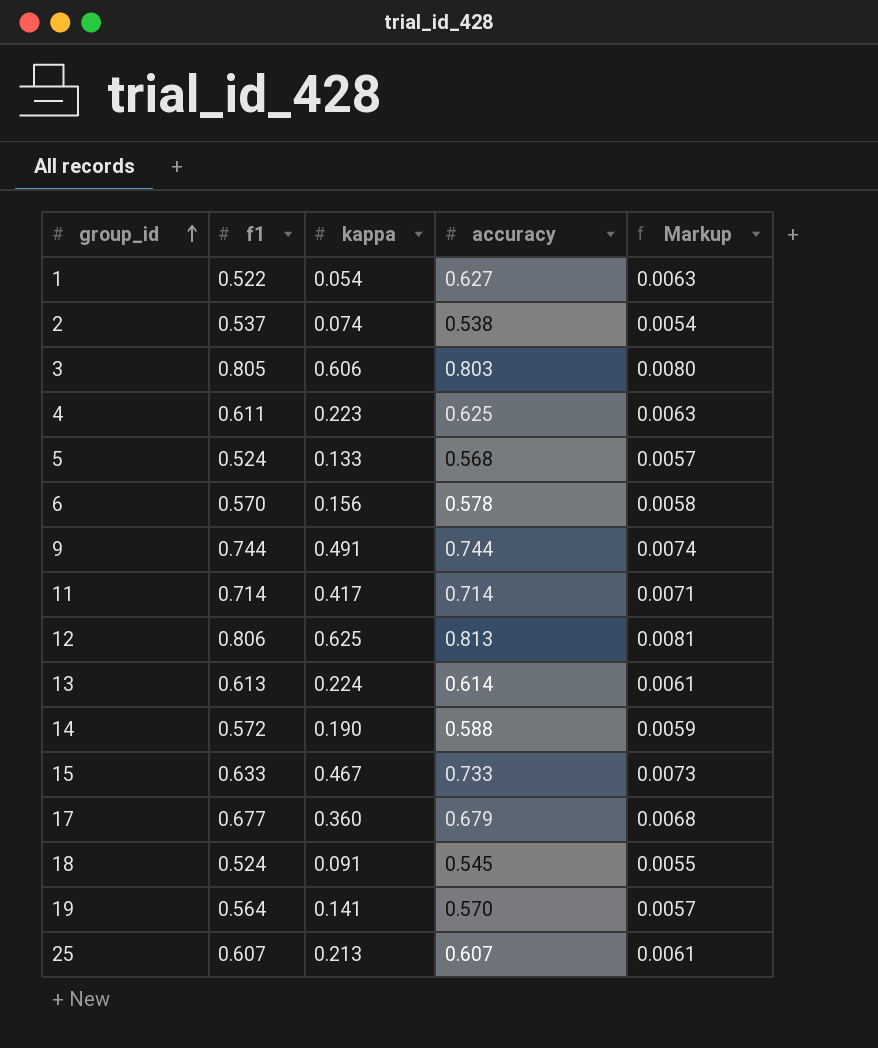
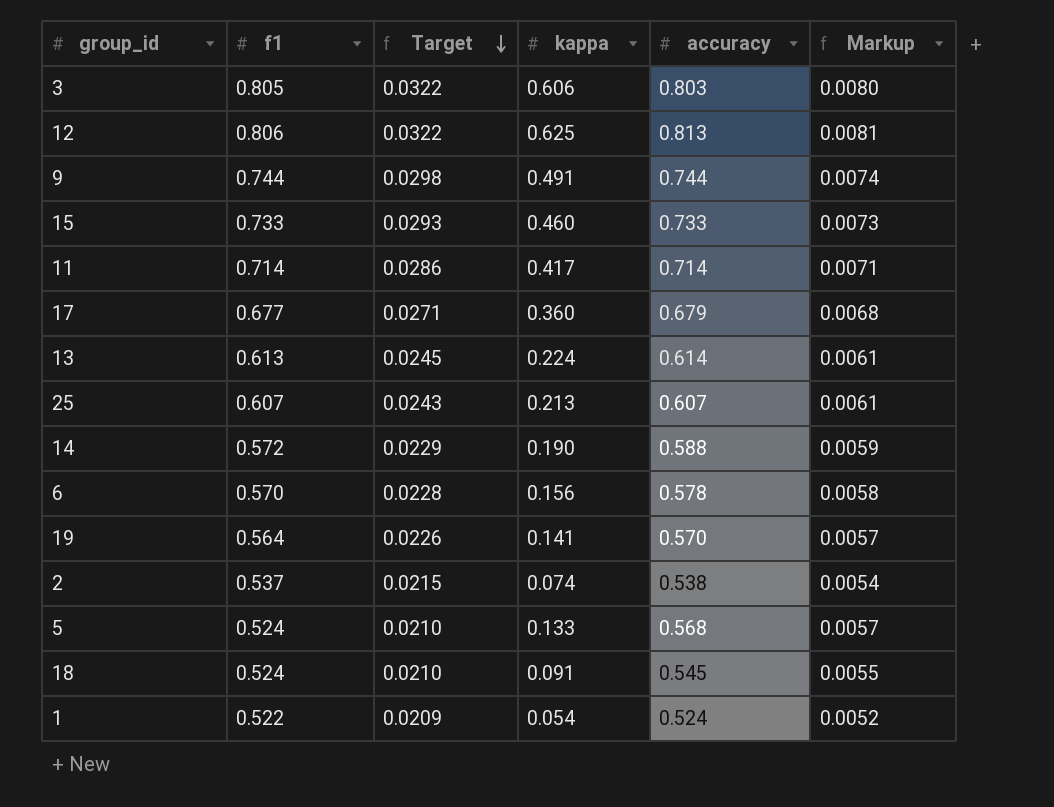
row order: group_id ascending -> Target descending
column Target | formula: none -> [f1] * 0.04
row 4: 0.611 | 0.223 | 0.625 | 0.0063 -> none
15 | f1: 0.633 -> 0.733
15 | kappa: 0.467 -> 0.460
1 | accuracy: 0.627 -> 0.524
1 | Markup: 0.0063 -> 0.0052

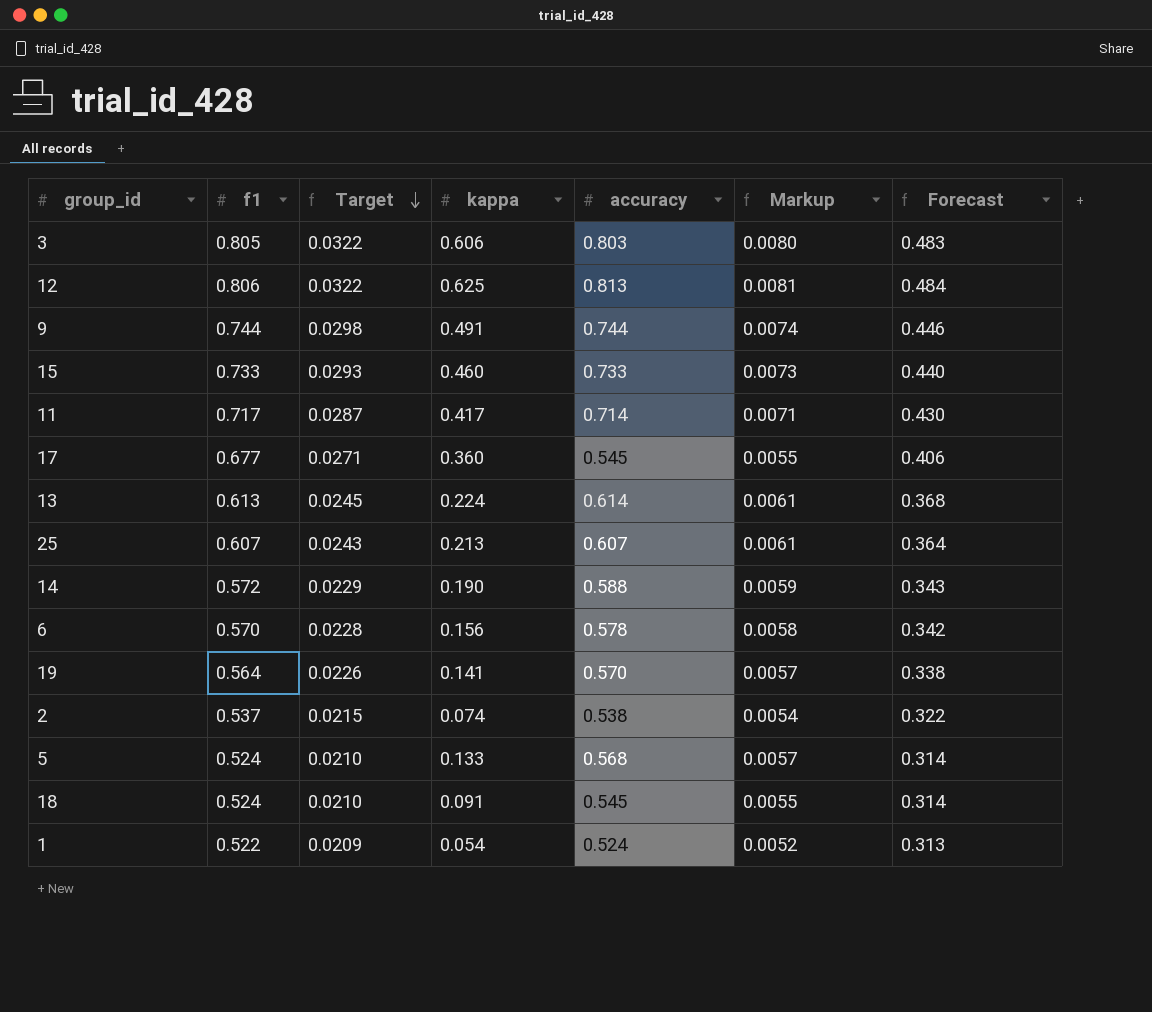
column Forecast | formula: none -> [f1] * 0.6
11 | f1: 0.714 -> 0.717
11 | Target: 0.0286 -> 0.0287
17 | accuracy: 0.679 -> 0.545
17 | Markup: 0.0068 -> 0.0055

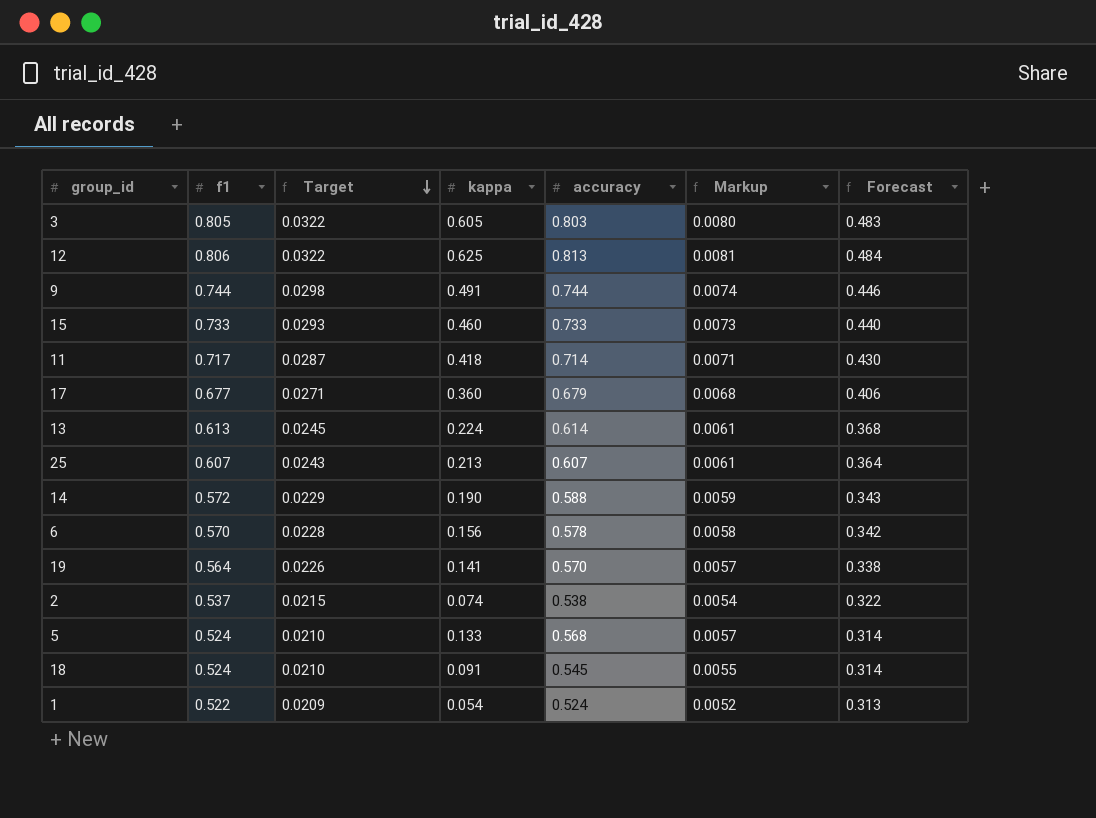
3 | kappa: 0.606 -> 0.605
11 | kappa: 0.417 -> 0.418
17 | accuracy: 0.545 -> 0.679
17 | Markup: 0.0055 -> 0.0068

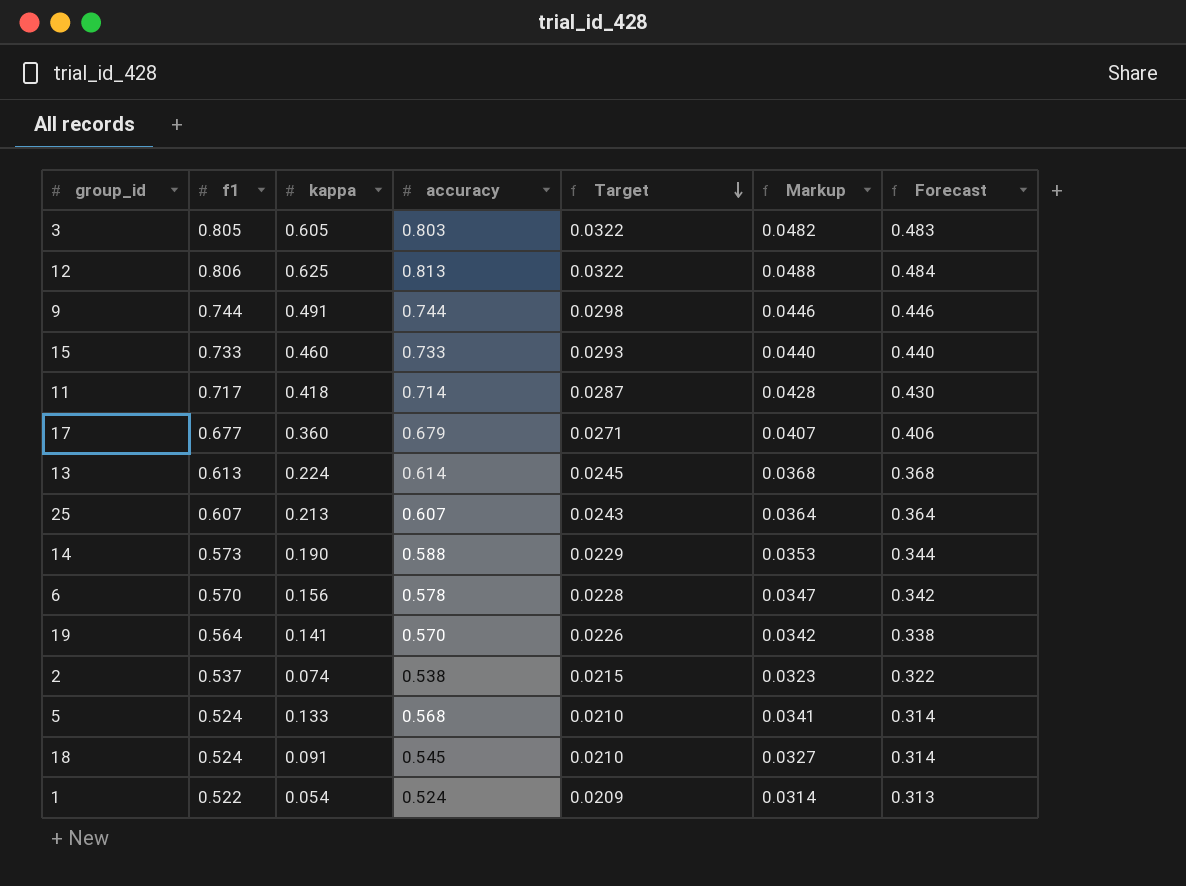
column Target | position: 3 -> 5
column Markup | formula: [accuracy] * 0.01 -> [accuracy] * 0.06
14 | f1: 0.572 -> 0.573
14 | Forecast: 0.343 -> 0.344

